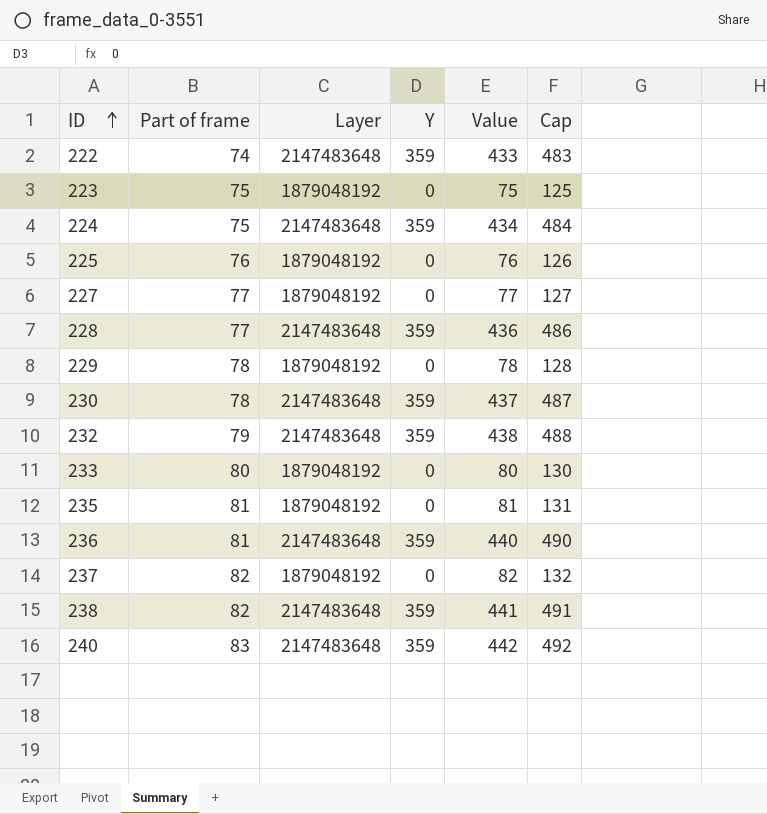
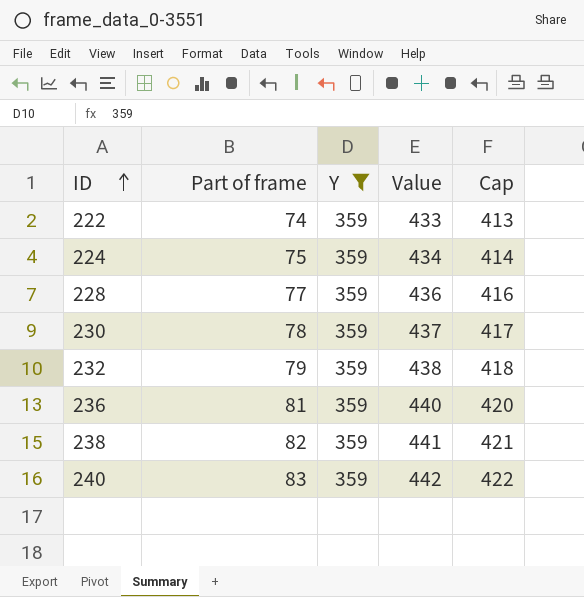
filter: none -> Y = 359
column Layer | position: 3 -> none
column Cap | formula: [Value] + 50 -> [Value] - 20

